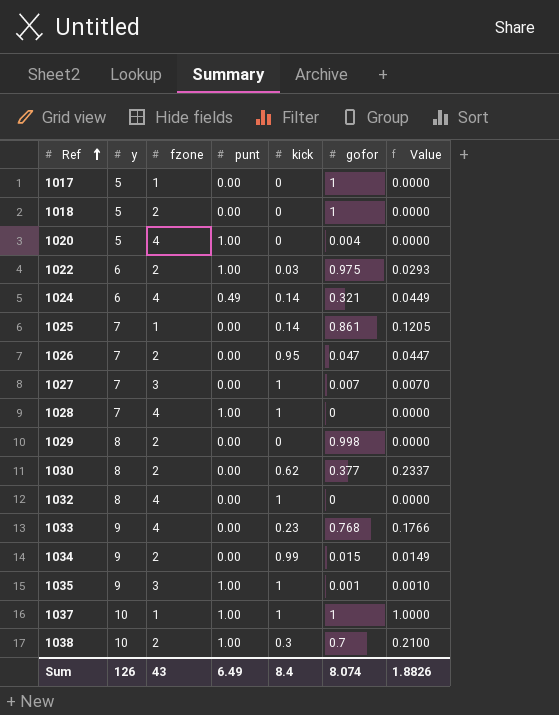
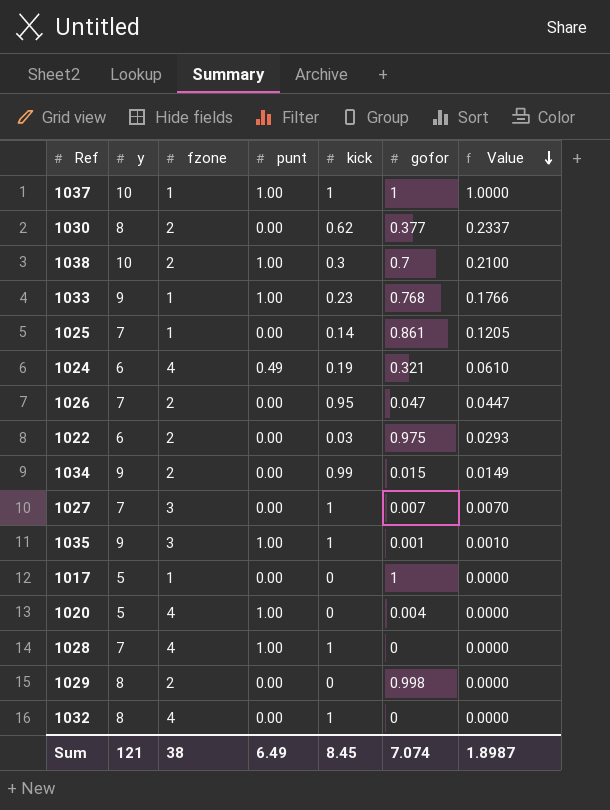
row order: Ref ascending -> Value descending
row 1018: 5 | 2 | 0.00 | 0 | 1 | 0.0000 -> none
1033 | fzone: 4 -> 1
1033 | punt: 0.00 -> 1.00
1024 | kick: 0.14 -> 0.19
1024 | Value: 0.0449 -> 0.0610
1022 | punt: 1.00 -> 0.00
Sum | y: 126 -> 121
Sum | fzone: 43 -> 38
Sum | kick: 8.4 -> 8.45
Sum | gofor: 8.074 -> 7.074
Sum | Value: 1.8826 -> 1.8987

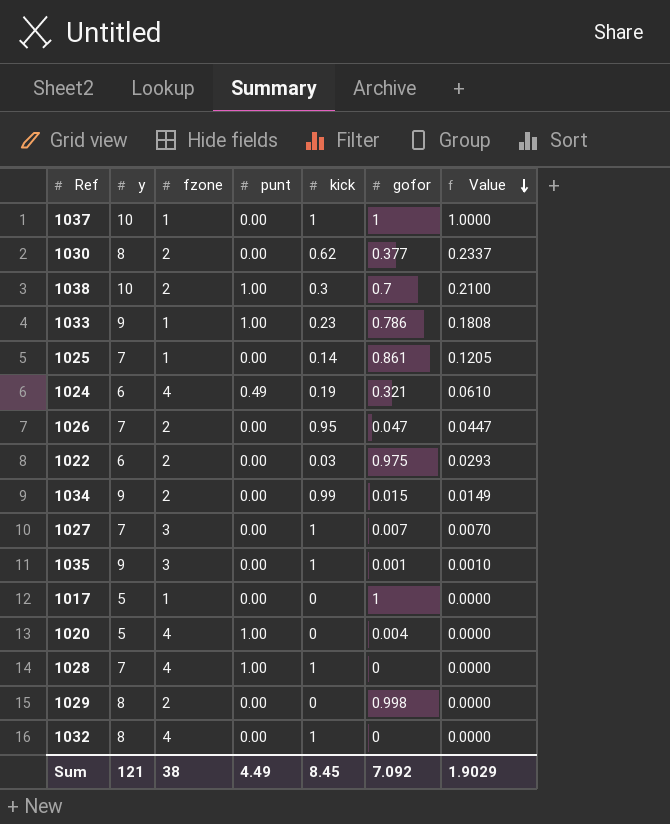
1037 | punt: 1.00 -> 0.00
1033 | gofor: 0.768 -> 0.786
1033 | Value: 0.1766 -> 0.1808
1035 | punt: 1.00 -> 0.00
Sum | punt: 6.49 -> 4.49
Sum | gofor: 7.074 -> 7.092
Sum | Value: 1.8987 -> 1.9029

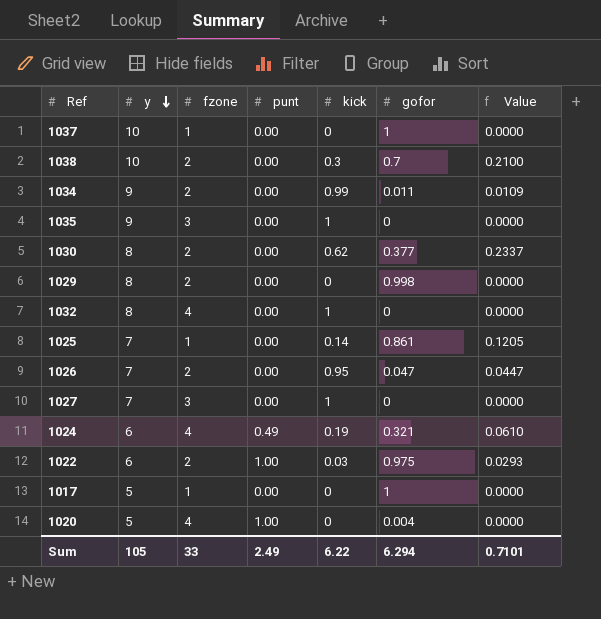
row order: Value descending -> y descending
row 1033: 9 | 1 | 1.00 | 0.23 | 0.786 | 0.1808 -> none
row 1028: 7 | 4 | 1.00 | 1 | 0 | 0.0000 -> none
1037 | kick: 1 -> 0
1037 | Value: 1.0000 -> 0.0000
1038 | punt: 1.00 -> 0.00
1034 | gofor: 0.015 -> 0.011
1034 | Value: 0.0149 -> 0.0109
1035 | gofor: 0.001 -> 0
1035 | Value: 0.0010 -> 0.0000
1027 | gofor: 0.007 -> 0
1027 | Value: 0.0070 -> 0.0000
1022 | punt: 0.00 -> 1.00
Sum | y: 121 -> 105
Sum | fzone: 38 -> 33
Sum | punt: 4.49 -> 2.49
Sum | kick: 8.45 -> 6.22
Sum | gofor: 7.092 -> 6.294
Sum | Value: 1.9029 -> 0.7101

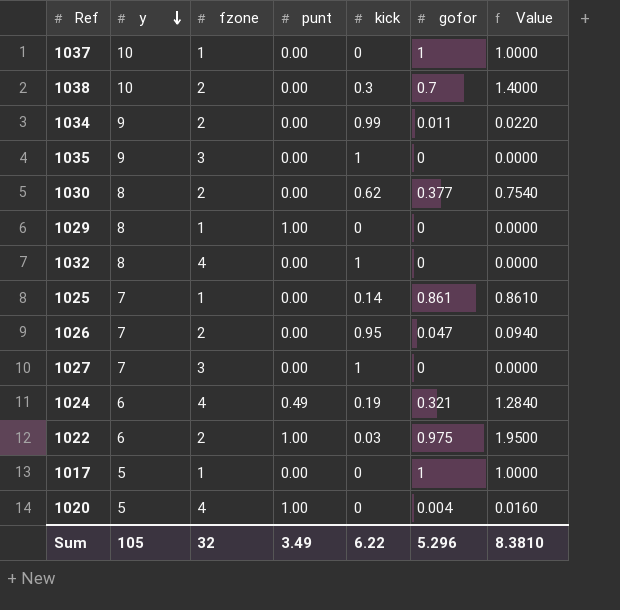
column Value | formula: [kick] * [gofor] -> [fzone] * [gofor]
1029 | fzone: 2 -> 1
1029 | punt: 0.00 -> 1.00
1029 | gofor: 0.998 -> 0
Sum | fzone: 33 -> 32
Sum | punt: 2.49 -> 3.49
Sum | gofor: 6.294 -> 5.296
Sum | Value: 0.7101 -> 8.3810

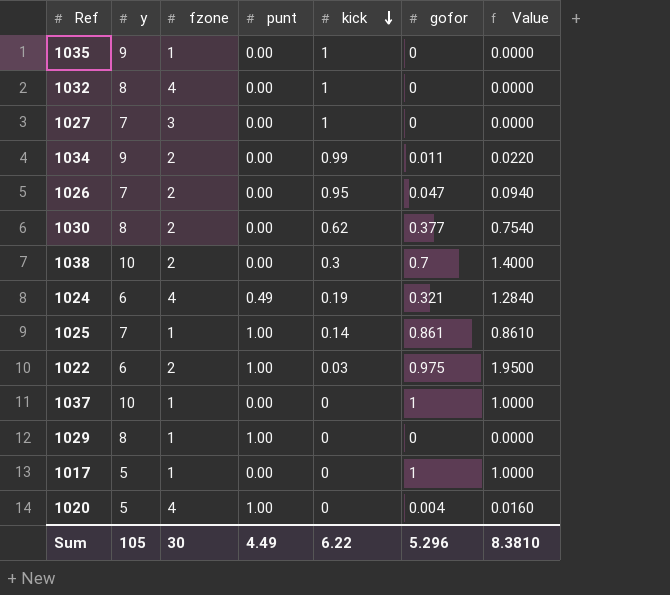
row order: y descending -> kick descending
1035 | fzone: 3 -> 1
1025 | punt: 0.00 -> 1.00
Sum | fzone: 32 -> 30
Sum | punt: 3.49 -> 4.49

